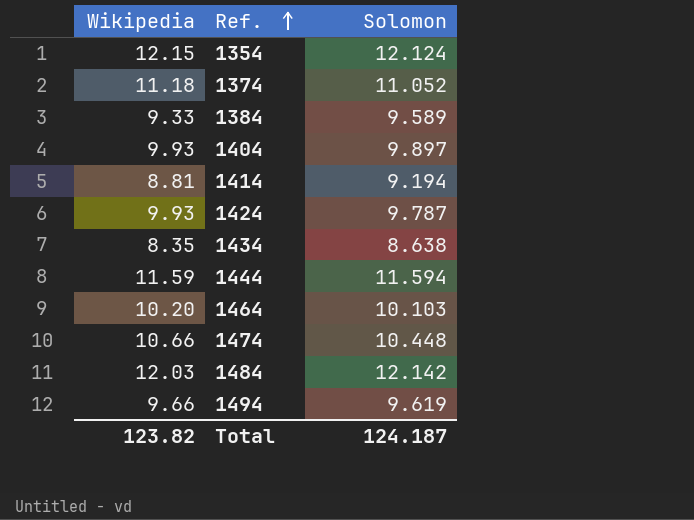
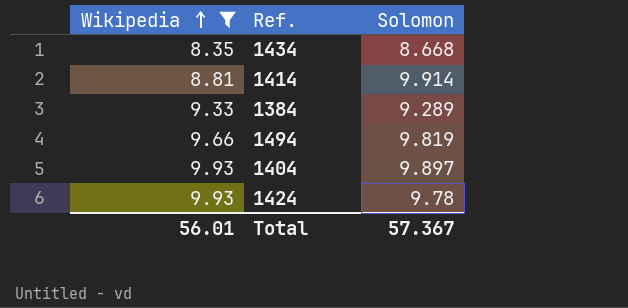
filter: none -> Wikipedia <= 9.93
row order: Ref. ascending -> Wikipedia ascending
1434 | Solomon: 8.638 -> 8.668
1414 | Solomon: 9.194 -> 9.914
1384 | Solomon: 9.589 -> 9.289
1494 | Solomon: 9.619 -> 9.819
1424 | Solomon: 9.787 -> 9.78
Total | Wikipedia: 123.82 -> 56.01
Total | Solomon: 124.187 -> 57.367

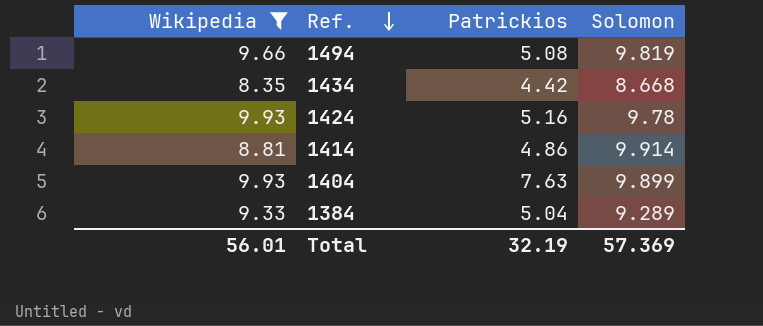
row order: Wikipedia ascending -> Ref. descending
column Patrickios | position: none -> 3
1404 | Solomon: 9.897 -> 9.899
Total | Solomon: 57.367 -> 57.369

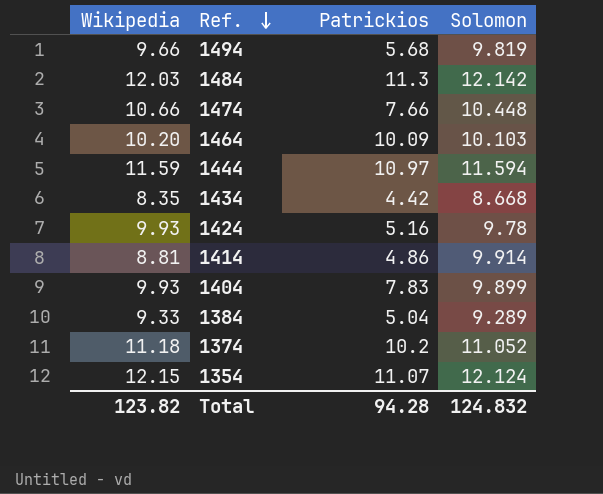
filter: Wikipedia <= 9.93 -> none
1494 | Patrickios: 5.08 -> 5.68
1404 | Patrickios: 7.63 -> 7.83
Total | Wikipedia: 56.01 -> 123.82
Total | Patrickios: 32.19 -> 94.28
Total | Solomon: 57.369 -> 124.832

